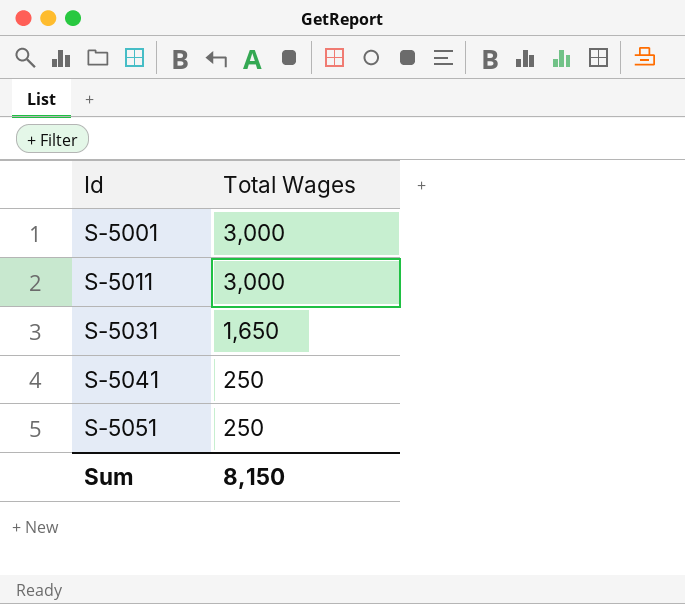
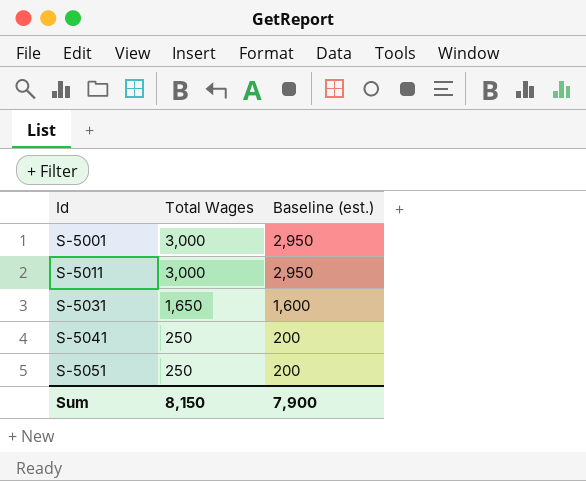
column Baseline (est.) | formula: none -> [Total Wages] - 50

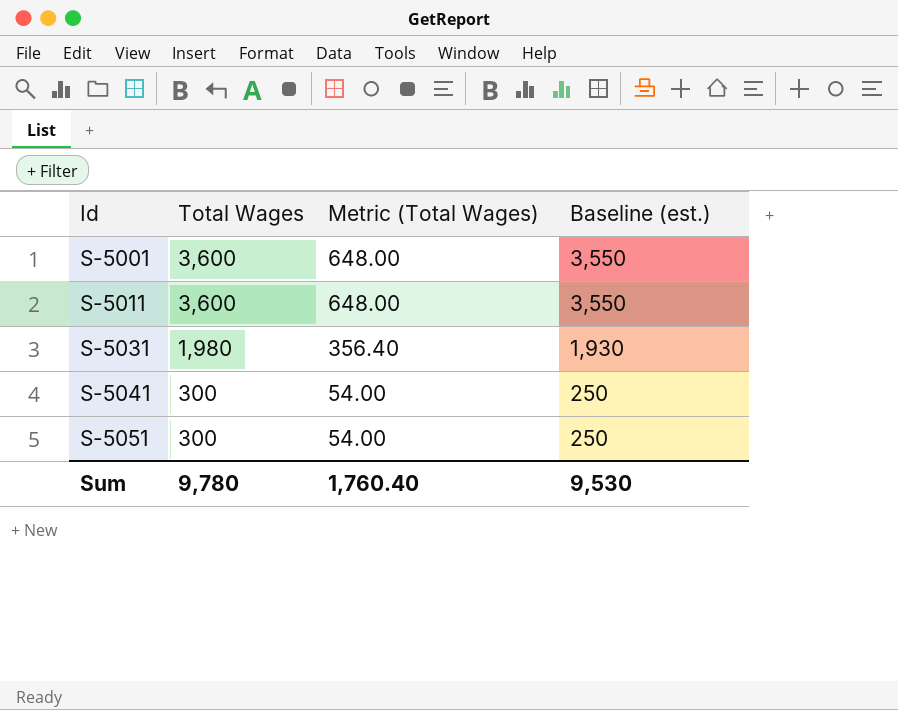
column Metric (Total Wages) | formula: none -> [Total Wages] * 0.18
S-5001 | Total Wages: 3,000 -> 3,600
S-5001 | Baseline (est.): 2,950 -> 3,550
S-5011 | Total Wages: 3,000 -> 3,600
S-5011 | Baseline (est.): 2,950 -> 3,550
S-5031 | Total Wages: 1,650 -> 1,980
S-5031 | Baseline (est.): 1,600 -> 1,930
S-5041 | Total Wages: 250 -> 300
S-5041 | Baseline (est.): 200 -> 250
S-5051 | Total Wages: 250 -> 300
S-5051 | Baseline (est.): 200 -> 250
Sum | Total Wages: 8,150 -> 9,780
Sum | Baseline (est.): 7,900 -> 9,530

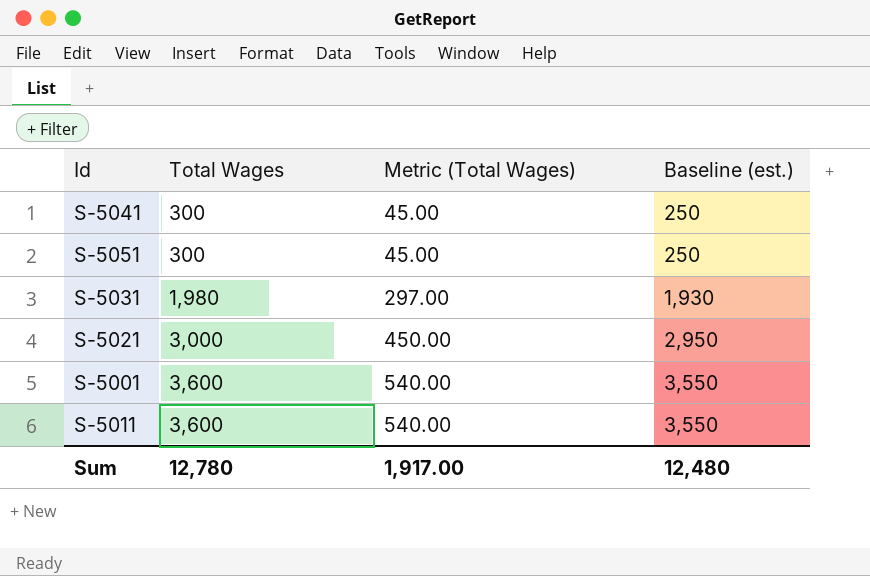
row order: Id ascending -> Total Wages ascending
column Metric (Total Wages) | formula: [Total Wages] * 0.18 -> [Total Wages] * 0.15
row S-5021: none -> 3,000 | 450.00 | 2,950
Sum | Total Wages: 9,780 -> 12,780
Sum | Metric (Total Wages): 1,760.40 -> 1,917.00
Sum | Baseline (est.): 9,530 -> 12,480

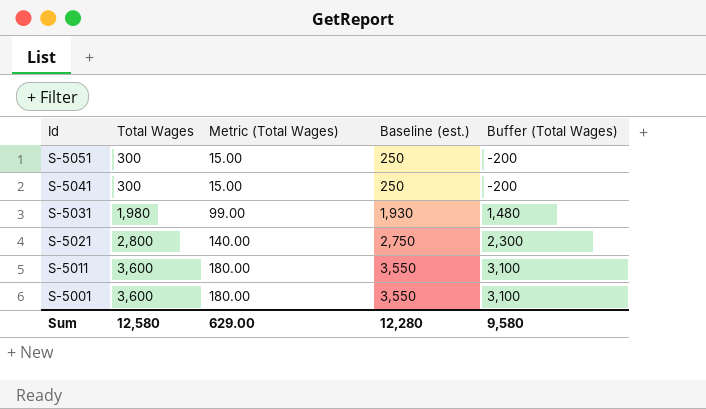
row order: Total Wages ascending -> Id descending
column Metric (Total Wages) | formula: [Total Wages] * 0.15 -> [Total Wages] * 0.05
column Buffer (Total Wages) | formula: none -> [Total Wages] - 500
S-5021 | Total Wages: 3,000 -> 2,800
S-5021 | Baseline (est.): 2,950 -> 2,750
Sum | Total Wages: 12,780 -> 12,580
Sum | Metric (Total Wages): 1,917.00 -> 629.00
Sum | Baseline (est.): 12,480 -> 12,280

